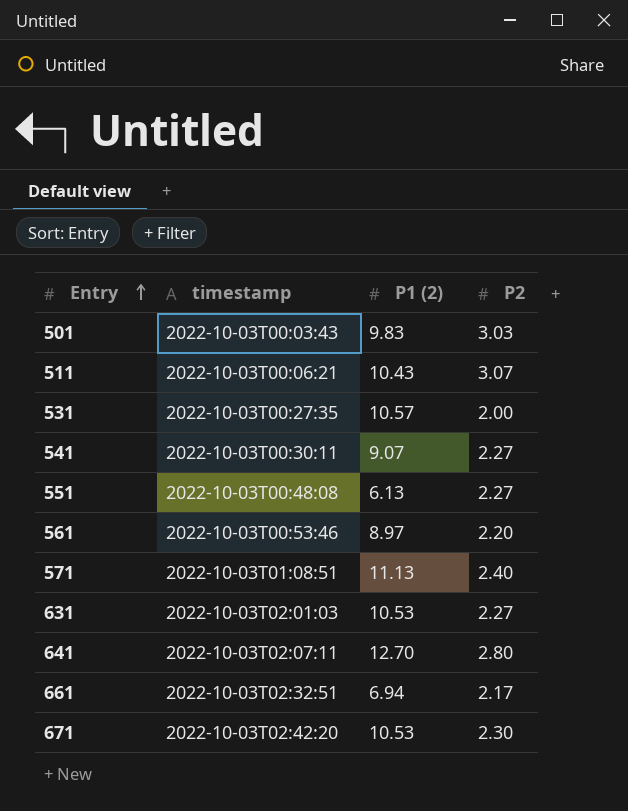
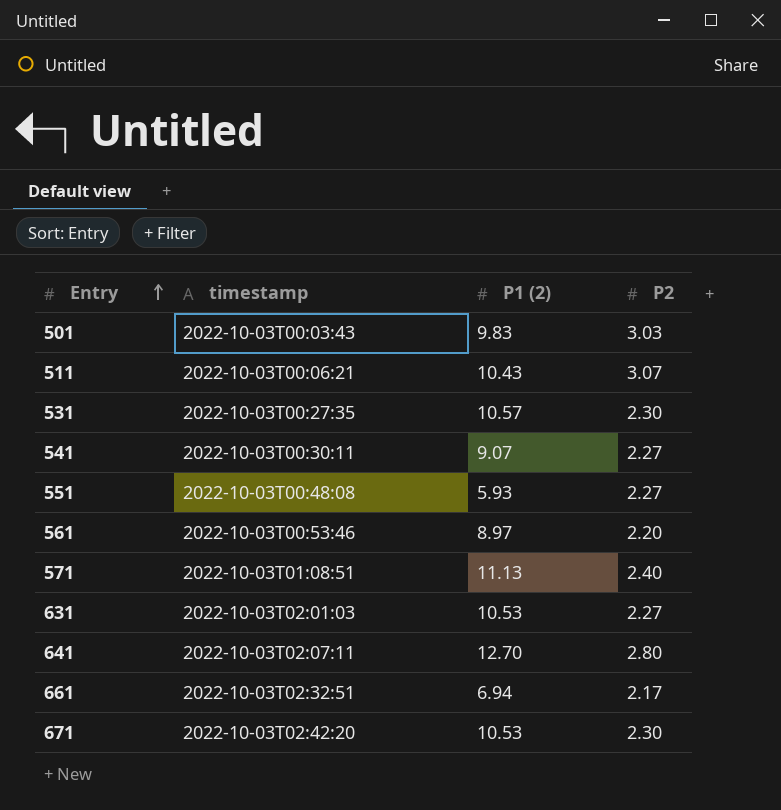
531 | P2: 2.00 -> 2.30
551 | P1 (2): 6.13 -> 5.93

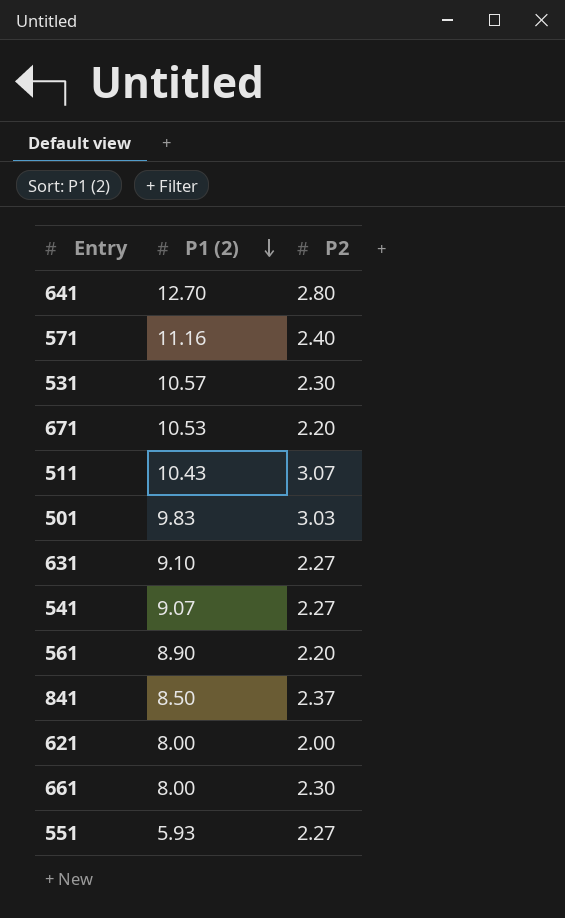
row order: Entry ascending -> P1 (2) descending
column timestamp | position: 2 -> none
571 | P1 (2): 11.13 -> 11.16
671 | P2: 2.30 -> 2.20
631 | P1 (2): 10.53 -> 9.10
561 | P1 (2): 8.97 -> 8.90
row 841: none -> 8.50 | 2.37
row 621: none -> 8.00 | 2.00
661 | P1 (2): 6.94 -> 8.00
661 | P2: 2.17 -> 2.30

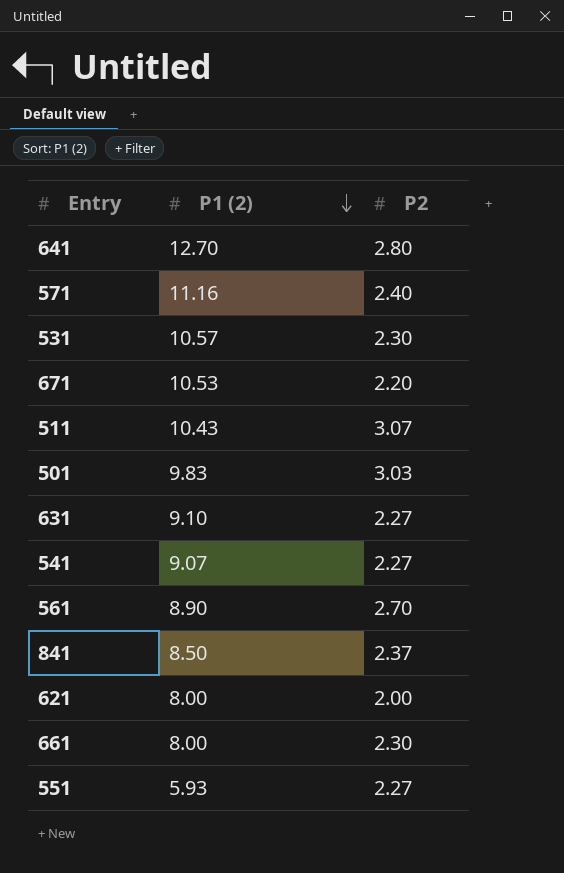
561 | P2: 2.20 -> 2.70

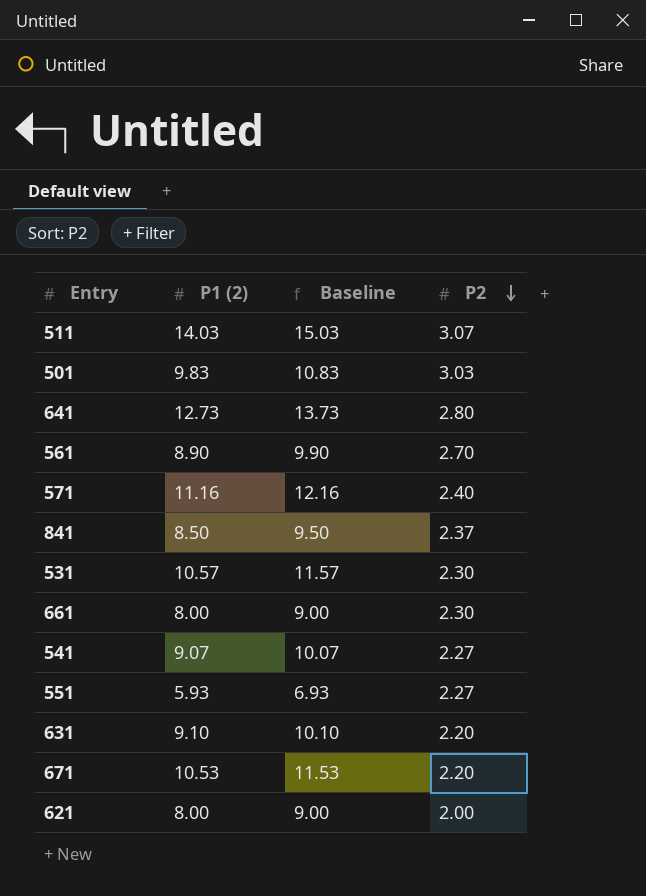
row order: P1 (2) descending -> P2 descending
column Baseline | formula: none -> [P1 (2)] + 1
511 | P1 (2): 10.43 -> 14.03
641 | P1 (2): 12.70 -> 12.73
631 | P2: 2.27 -> 2.20

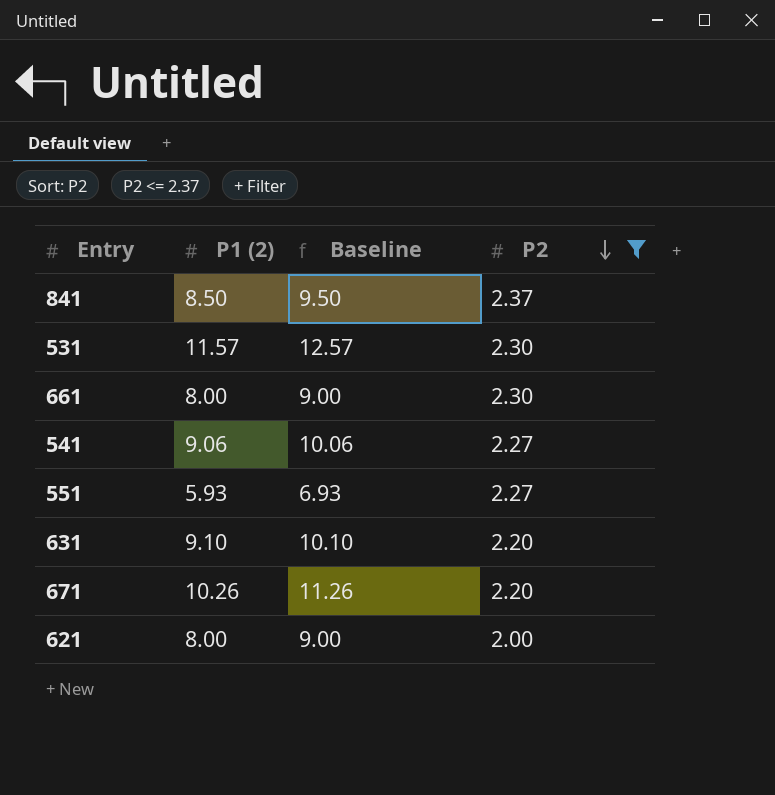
filter: none -> P2 <= 2.37
531 | P1 (2): 10.57 -> 11.57
531 | Baseline: 11.57 -> 12.57
541 | P1 (2): 9.07 -> 9.06
541 | Baseline: 10.07 -> 10.06
671 | P1 (2): 10.53 -> 10.26
671 | Baseline: 11.53 -> 11.26

